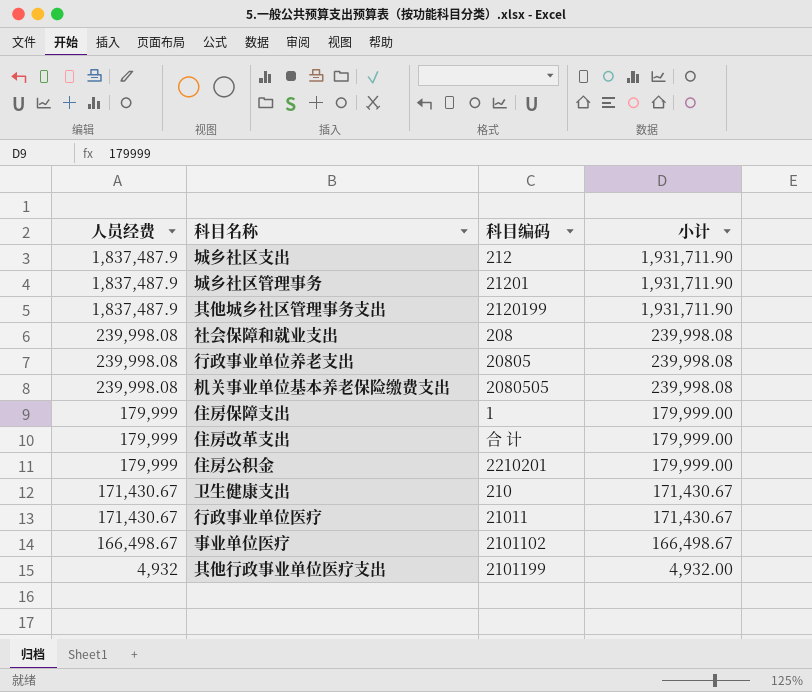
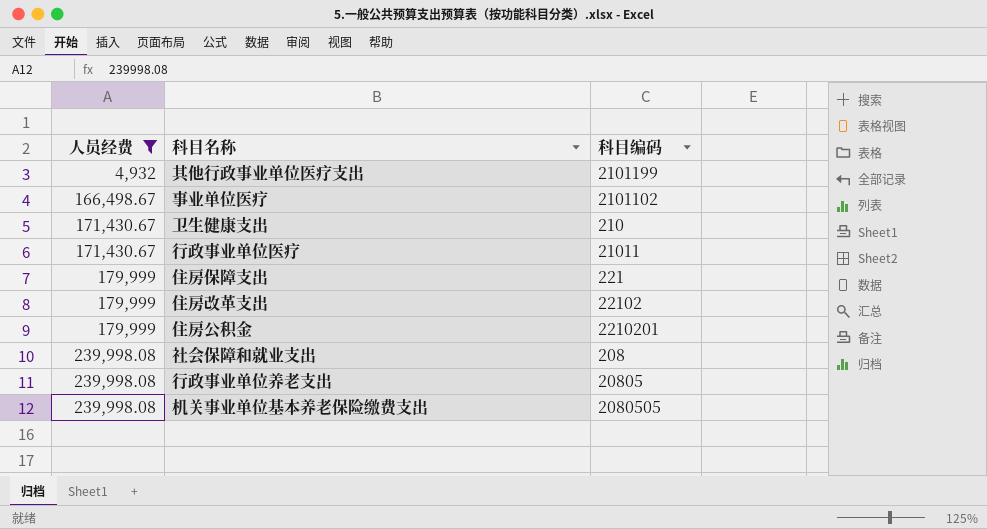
filter: none -> 人员经费 != 1,837,487.9
row order: 人员经费 descending -> 人员经费 ascending
column 小计 | position: 4 -> none
住房保障支出 | 科目编码: 1 -> 221
住房改革支出 | 科目编码: 合 计 -> 22102

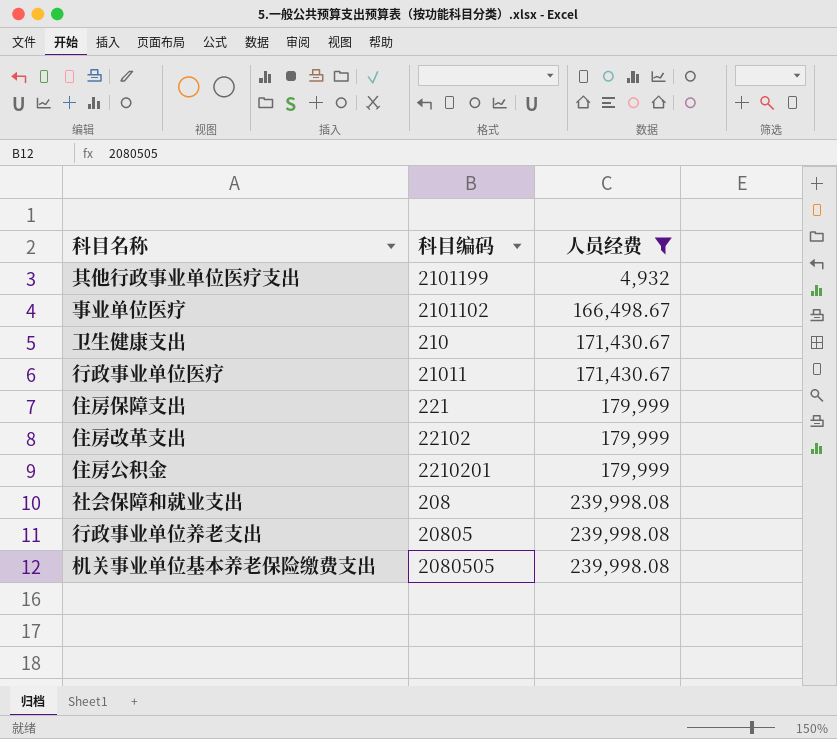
column 人员经费 | position: 1 -> 3

